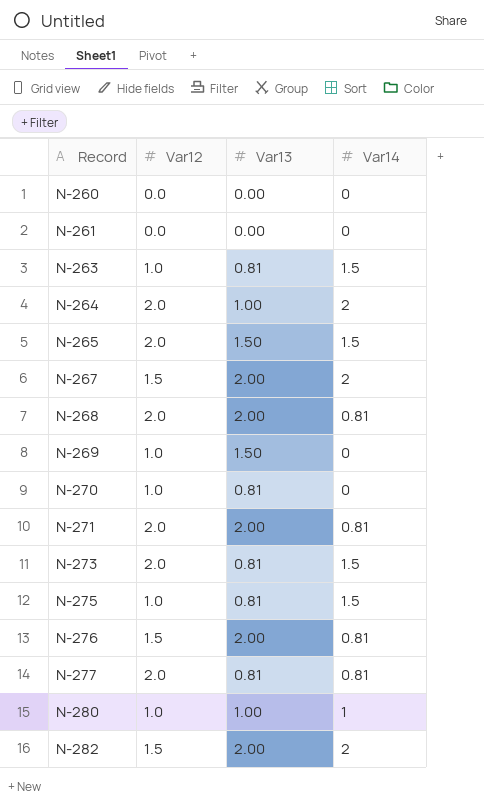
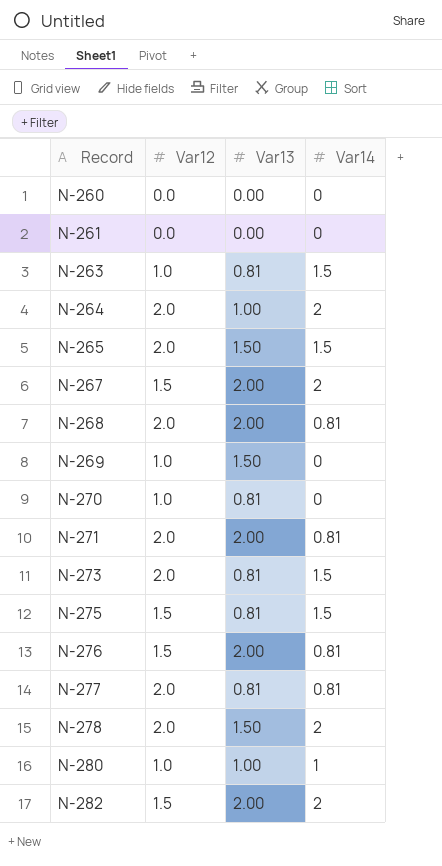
N-275 | Var12: 1.0 -> 1.5
row N-278: none -> 2.0 | 1.50 | 2

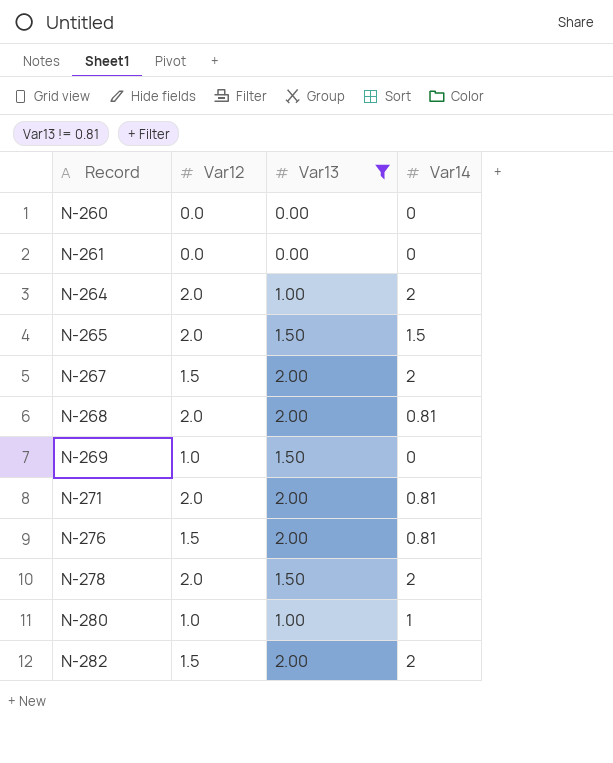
filter: none -> Var13 != 0.81

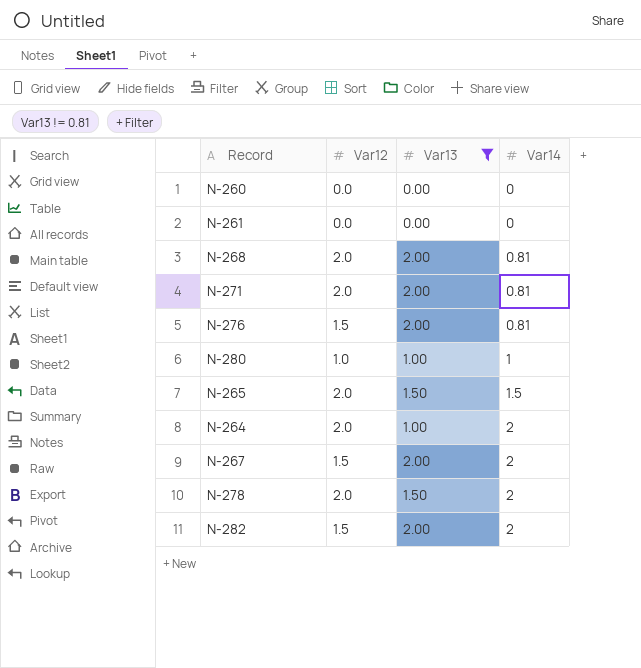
row order: Record ascending -> Var14 ascending
row N-269: 1.0 | 1.50 | 0 -> none

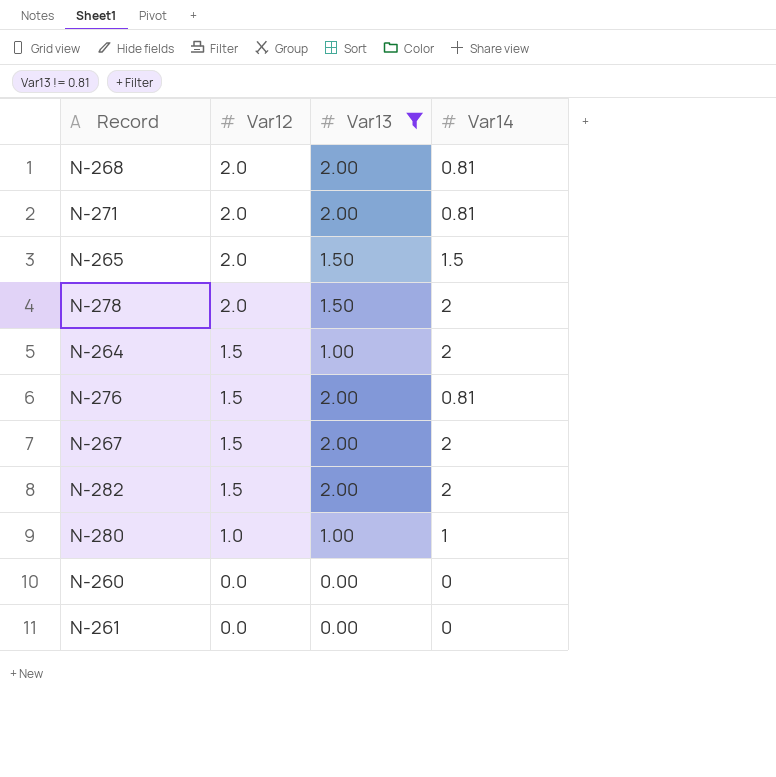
row order: Var14 ascending -> Var12 descending
N-264 | Var12: 2.0 -> 1.5

